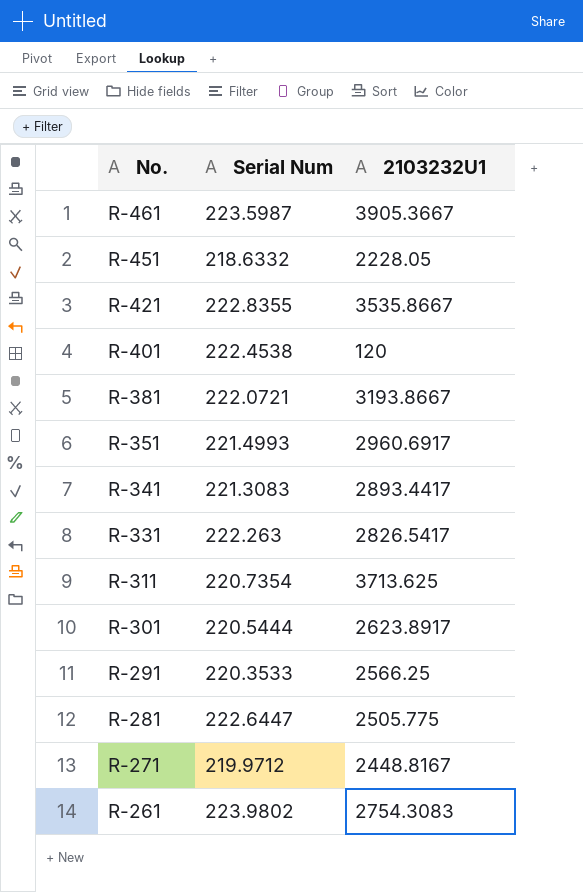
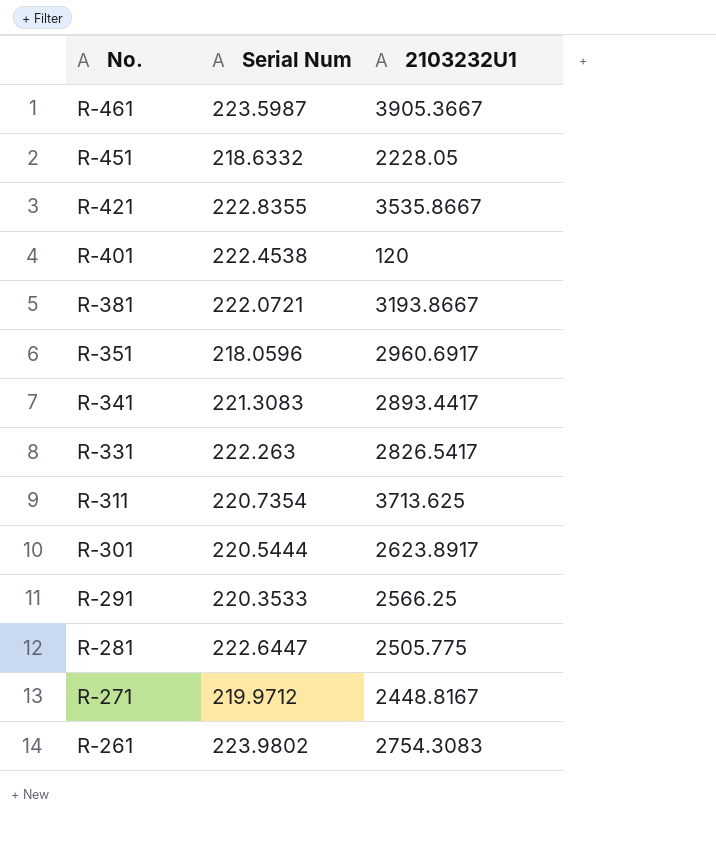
R-351 | Serial Num: 221.4993 -> 218.0596

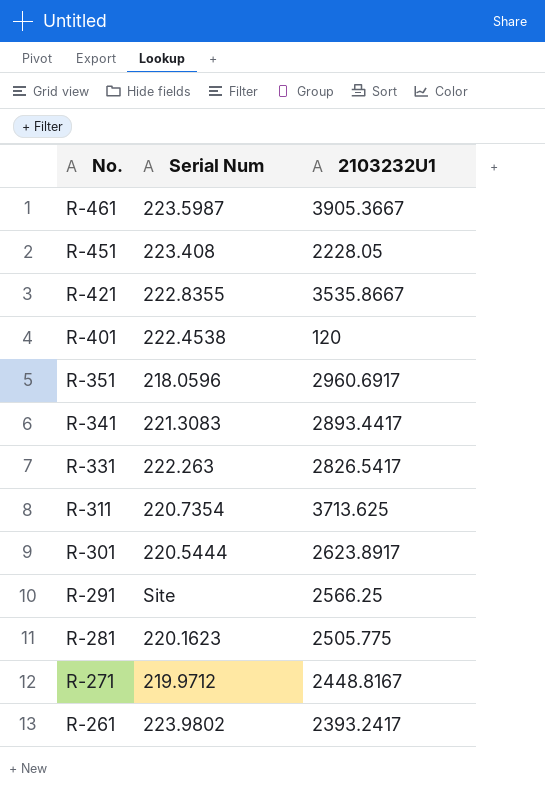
row R-381: 222.0721 | 3193.8667 -> none
R-451 | Serial Num: 218.6332 -> 223.408
R-291 | Serial Num: 220.3533 -> Site
R-281 | Serial Num: 222.6447 -> 220.1623
R-261 | 2103232U1: 2754.3083 -> 2393.2417

